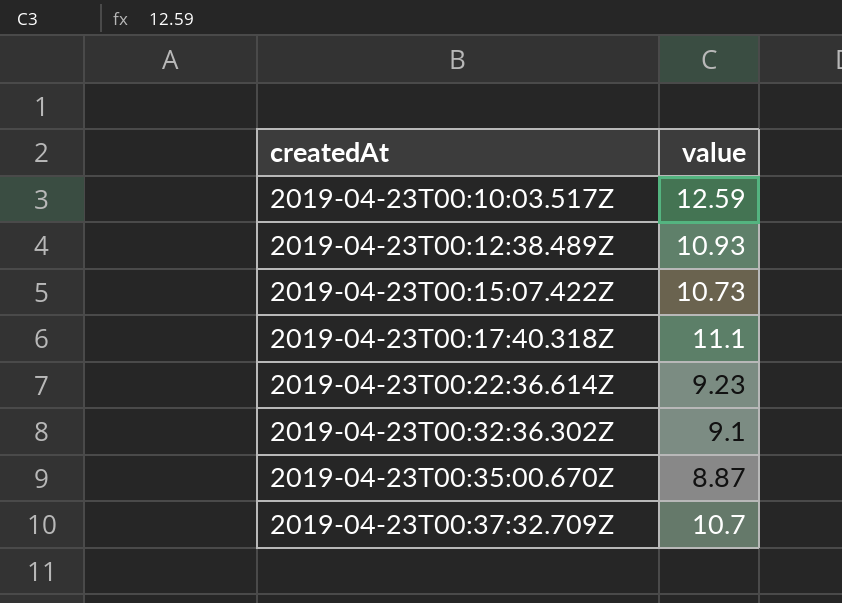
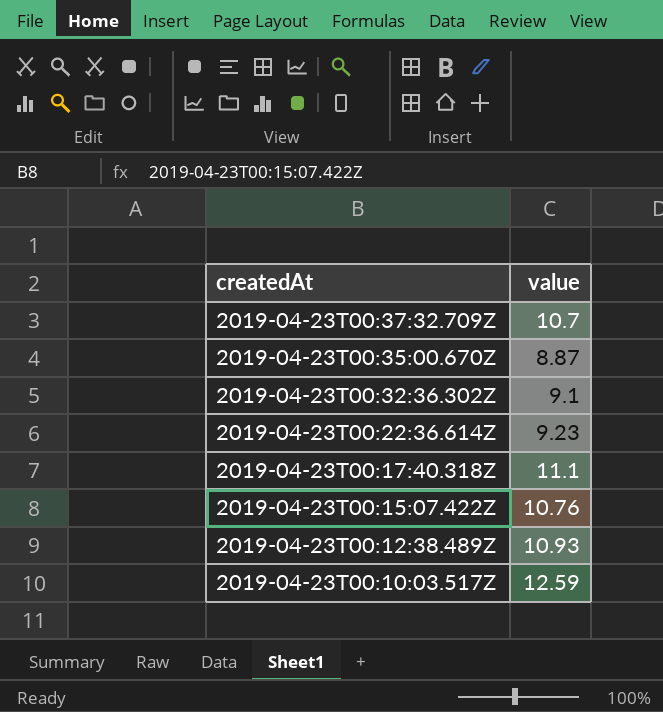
row order: createdAt ascending -> createdAt descending
2019-04-23T00:15:07.422Z | value: 10.73 -> 10.76

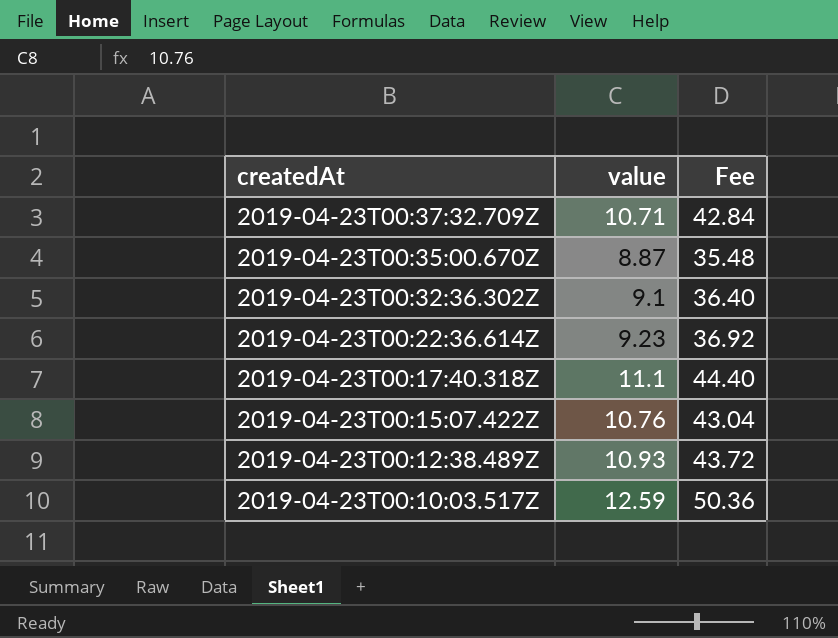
column Fee | formula: none -> [value] * 4
2019-04-23T00:37:32.709Z | value: 10.7 -> 10.71

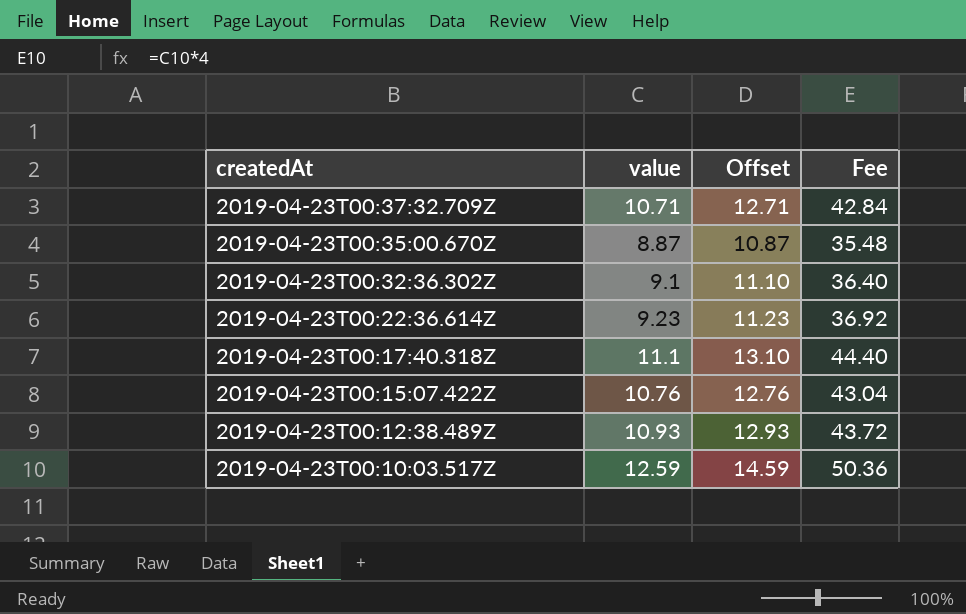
column Offset | formula: none -> [value] + 2

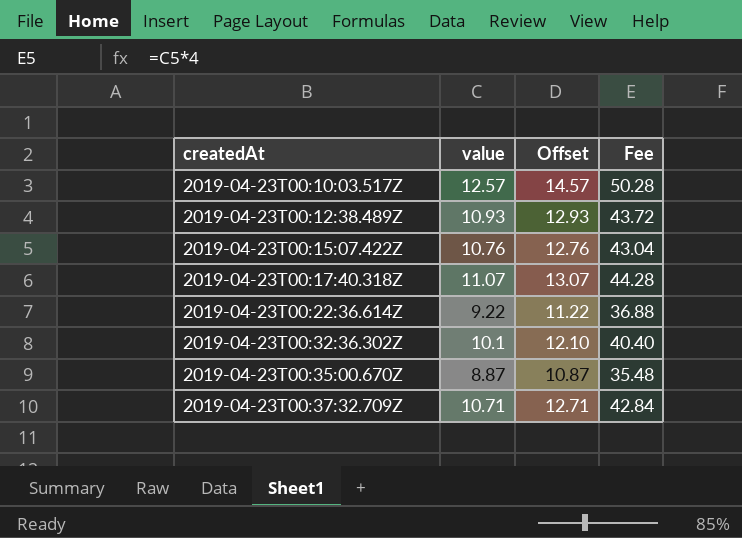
row order: createdAt descending -> createdAt ascending
2019-04-23T00:10:03.517Z | value: 12.59 -> 12.57
2019-04-23T00:10:03.517Z | Offset: 14.59 -> 14.57
2019-04-23T00:10:03.517Z | Fee: 50.36 -> 50.28
2019-04-23T00:17:40.318Z | value: 11.1 -> 11.07
2019-04-23T00:17:40.318Z | Offset: 13.10 -> 13.07
2019-04-23T00:17:40.318Z | Fee: 44.40 -> 44.28
2019-04-23T00:22:36.614Z | value: 9.23 -> 9.22
2019-04-23T00:22:36.614Z | Offset: 11.23 -> 11.22
2019-04-23T00:22:36.614Z | Fee: 36.92 -> 36.88
2019-04-23T00:32:36.302Z | value: 9.1 -> 10.1
2019-04-23T00:32:36.302Z | Offset: 11.10 -> 12.10
2019-04-23T00:32:36.302Z | Fee: 36.40 -> 40.40

